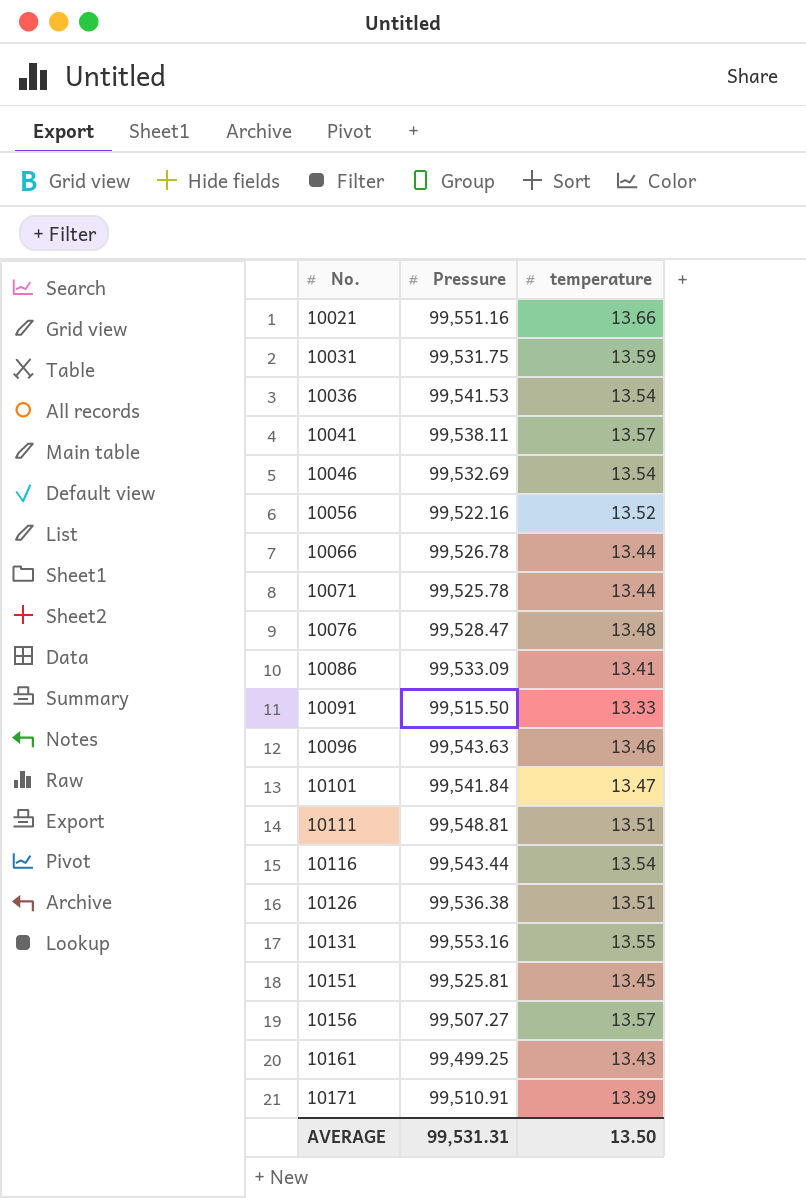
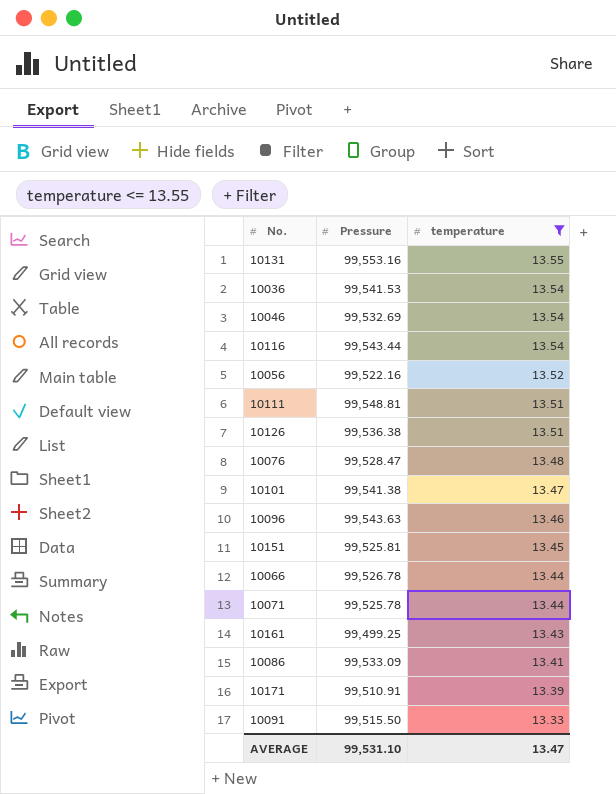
filter: none -> temperature <= 13.55
row order: No. ascending -> temperature descending
10101 | Pressure: 99,541.84 -> 99,541.38
AVERAGE | Pressure: 99,531.31 -> 99,531.10
AVERAGE | temperature: 13.50 -> 13.47

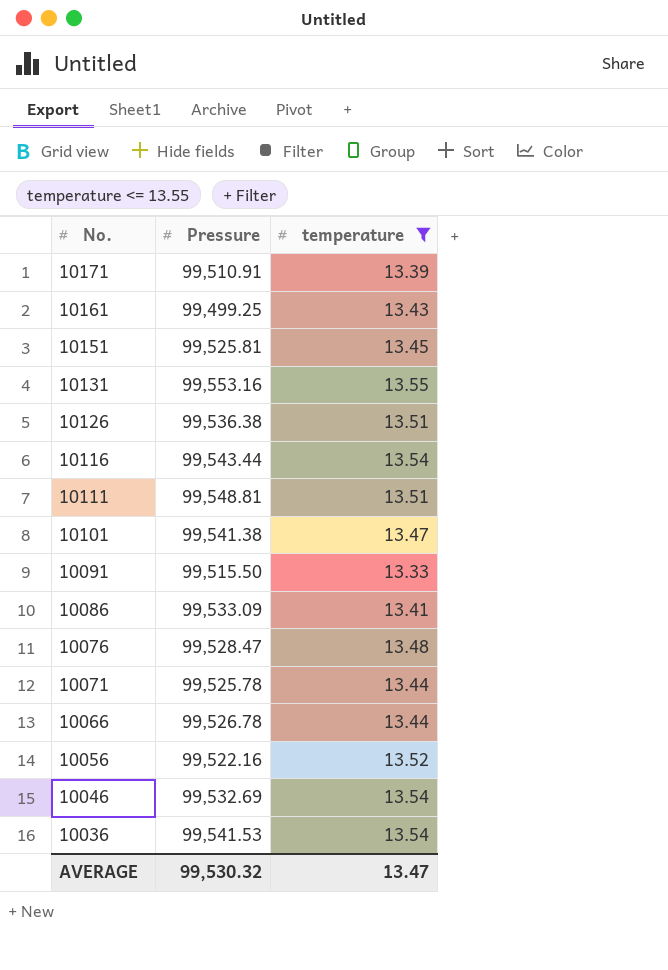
row order: temperature descending -> No. descending
row 10096: 99,543.63 | 13.46 -> none
AVERAGE | Pressure: 99,531.10 -> 99,530.32

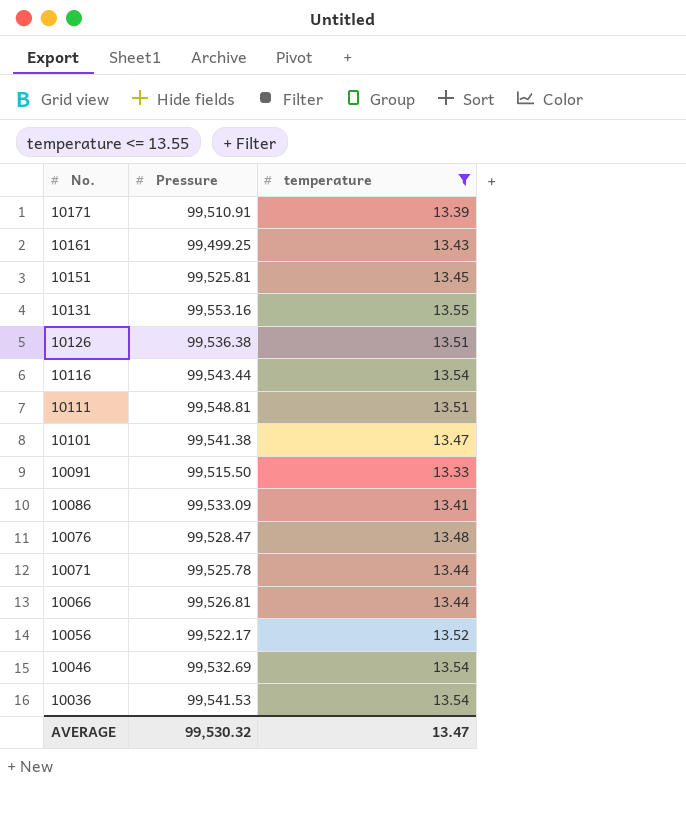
10066 | Pressure: 99,526.78 -> 99,526.81
10056 | Pressure: 99,522.16 -> 99,522.17

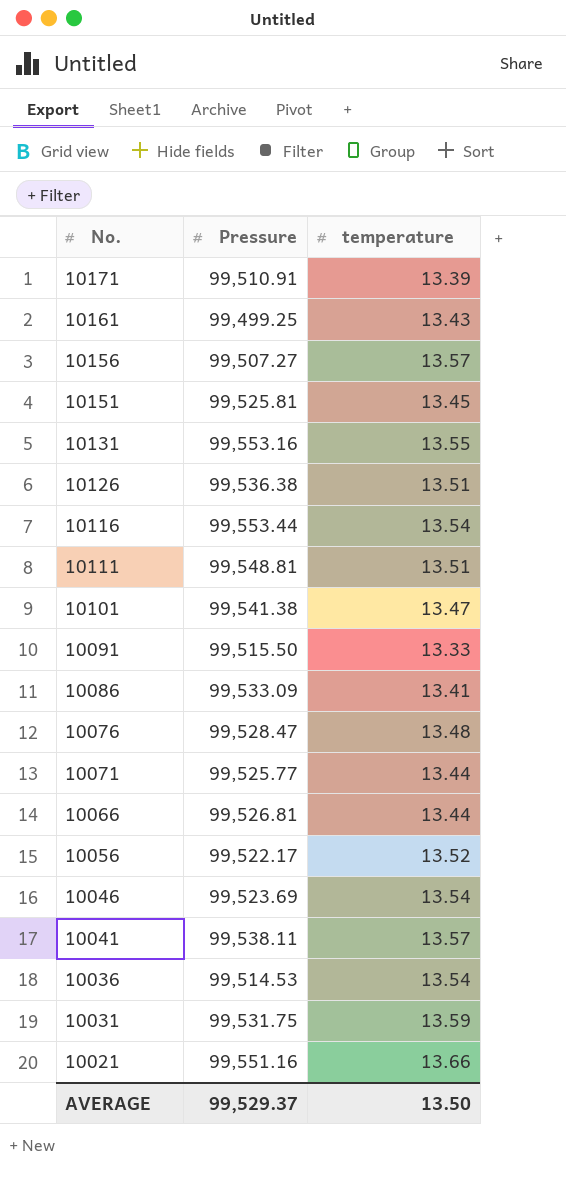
filter: temperature <= 13.55 -> none
10116 | Pressure: 99,543.44 -> 99,553.44
10071 | Pressure: 99,525.78 -> 99,525.77
10046 | Pressure: 99,532.69 -> 99,523.69
10036 | Pressure: 99,541.53 -> 99,514.53
AVERAGE | Pressure: 99,530.32 -> 99,529.37
AVERAGE | temperature: 13.47 -> 13.50

